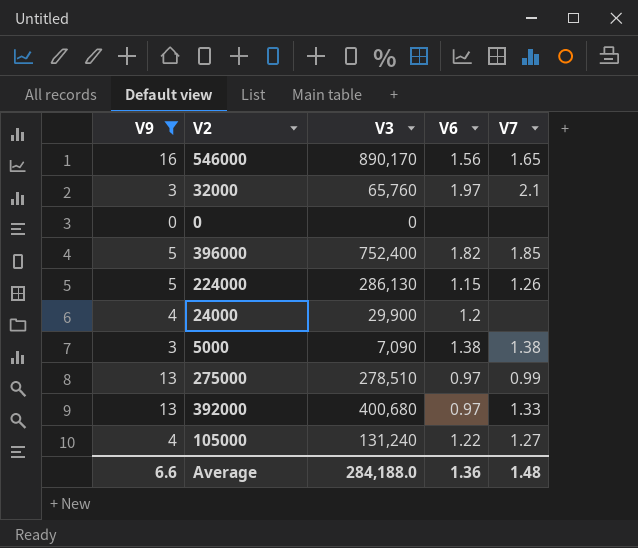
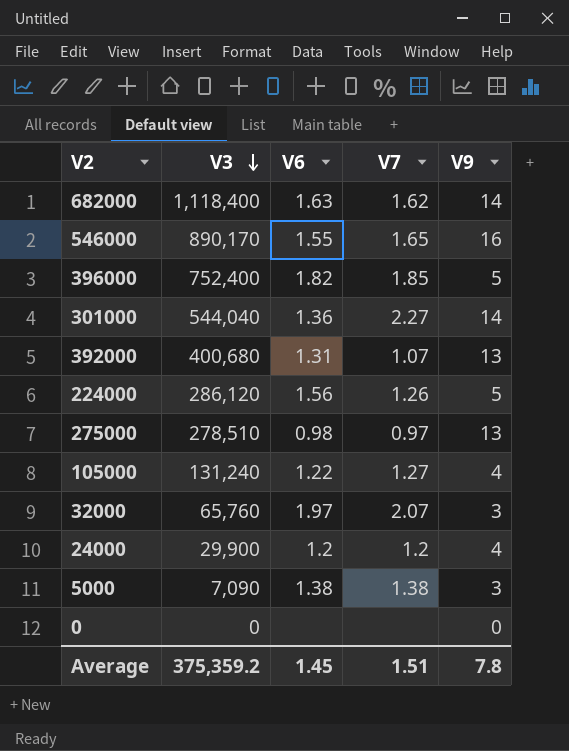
filter: V9 != 14 -> none
row order: none -> V3 descending
column V9 | position: 1 -> 5
546000 | V6: 1.56 -> 1.55
392000 | V6: 0.97 -> 1.31
392000 | V7: 1.33 -> 1.07
224000 | V3: 286,130 -> 286,120
224000 | V6: 1.15 -> 1.56
275000 | V6: 0.97 -> 0.98
275000 | V7: 0.99 -> 0.97
32000 | V7: 2.1 -> 2.07
24000 | V7: none -> 1.2
Average | V3: 284,188.0 -> 375,359.2
Average | V6: 1.36 -> 1.45
Average | V7: 1.48 -> 1.51
Average | V9: 6.6 -> 7.8

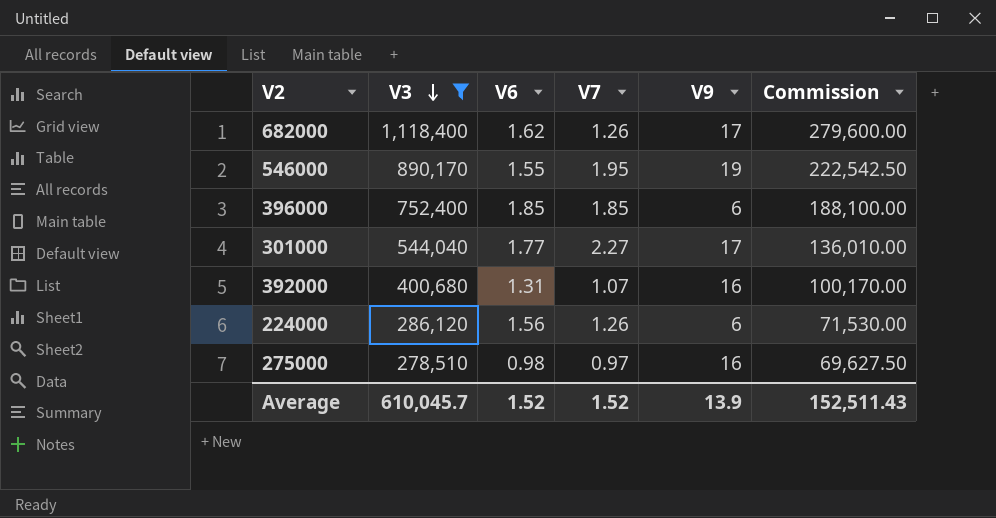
filter: none -> V3 >= 278,510
column Commission | formula: none -> [V3] * 0.25
682000 | V6: 1.63 -> 1.62
682000 | V7: 1.62 -> 1.26
682000 | V9: 14 -> 17
546000 | V7: 1.65 -> 1.95
546000 | V9: 16 -> 19
396000 | V6: 1.82 -> 1.85
396000 | V9: 5 -> 6
301000 | V6: 1.36 -> 1.77
301000 | V9: 14 -> 17
392000 | V9: 13 -> 16
224000 | V9: 5 -> 6
275000 | V9: 13 -> 16
Average | V3: 375,359.2 -> 610,045.7
Average | V6: 1.45 -> 1.52
Average | V7: 1.51 -> 1.52
Average | V9: 7.8 -> 13.9

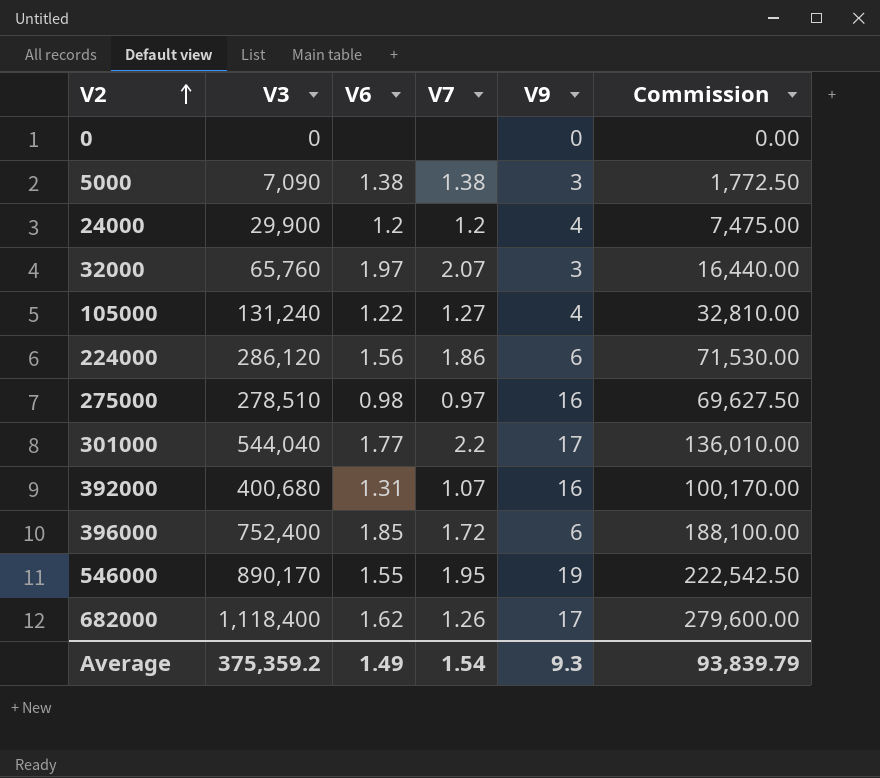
filter: V3 >= 278,510 -> none
row order: V3 descending -> V2 ascending
224000 | V7: 1.26 -> 1.86
301000 | V7: 2.27 -> 2.2
396000 | V7: 1.85 -> 1.72
Average | V3: 610,045.7 -> 375,359.2
Average | V6: 1.52 -> 1.49
Average | V7: 1.52 -> 1.54
Average | V9: 13.9 -> 9.3
Average | Commission: 152,511.43 -> 93,839.79

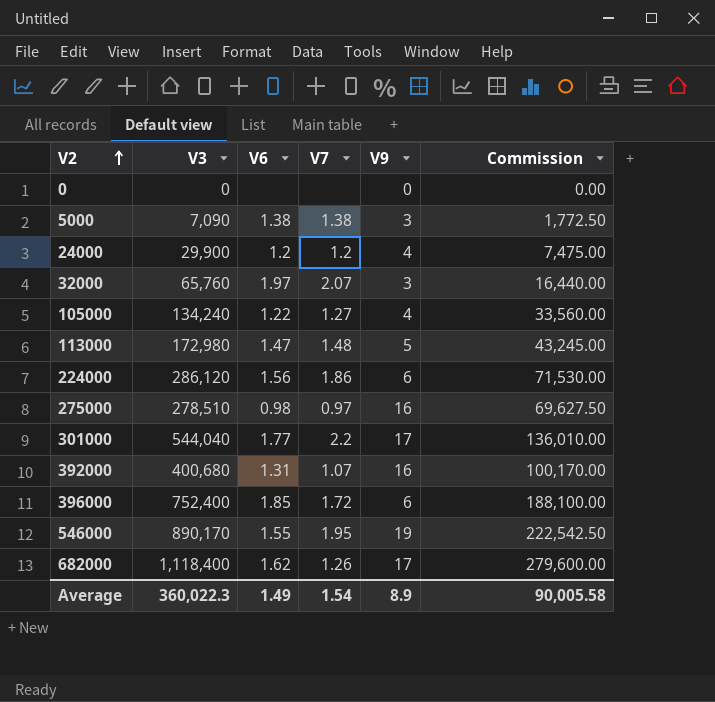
105000 | V3: 131,240 -> 134,240
105000 | Commission: 32,810.00 -> 33,560.00
row 113000: none -> 172,980 | 1.47 | 1.48 | 5 | 43,245.00
Average | V3: 375,359.2 -> 360,022.3
Average | V9: 9.3 -> 8.9
Average | Commission: 93,839.79 -> 90,005.58

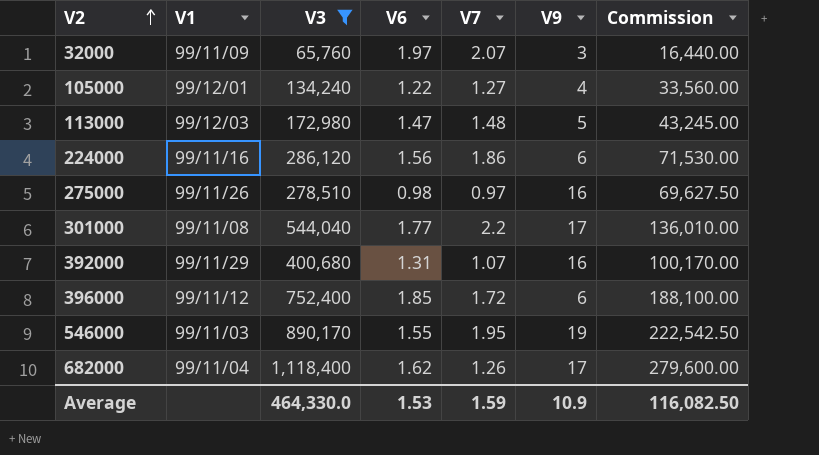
filter: none -> V3 >= 65,760
column V1 | position: none -> 2
Average | V3: 360,022.3 -> 464,330.0
Average | V6: 1.49 -> 1.53
Average | V7: 1.54 -> 1.59
Average | V9: 8.9 -> 10.9
Average | Commission: 90,005.58 -> 116,082.50

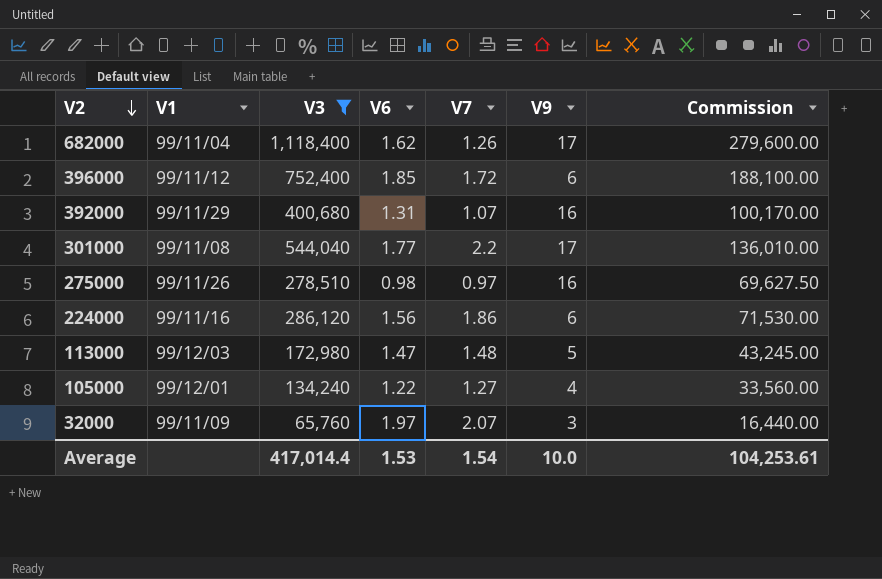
row order: V2 ascending -> V2 descending
row 546000: 99/11/03 | 890,170 | 1.55 | 1.95 | 19 | 222,542.50 -> none
Average | V3: 464,330.0 -> 417,014.4
Average | V7: 1.59 -> 1.54
Average | V9: 10.9 -> 10.0
Average | Commission: 116,082.50 -> 104,253.61

